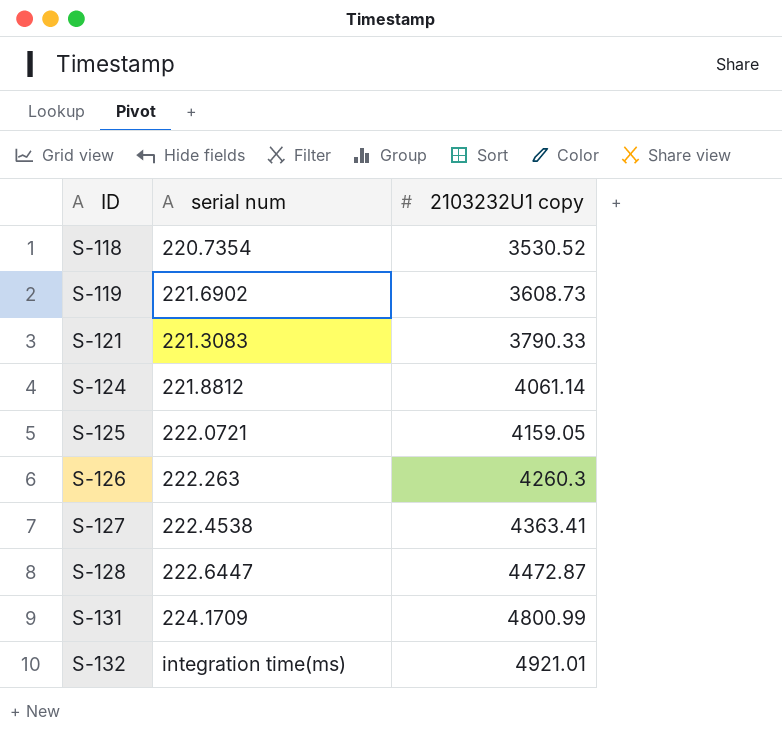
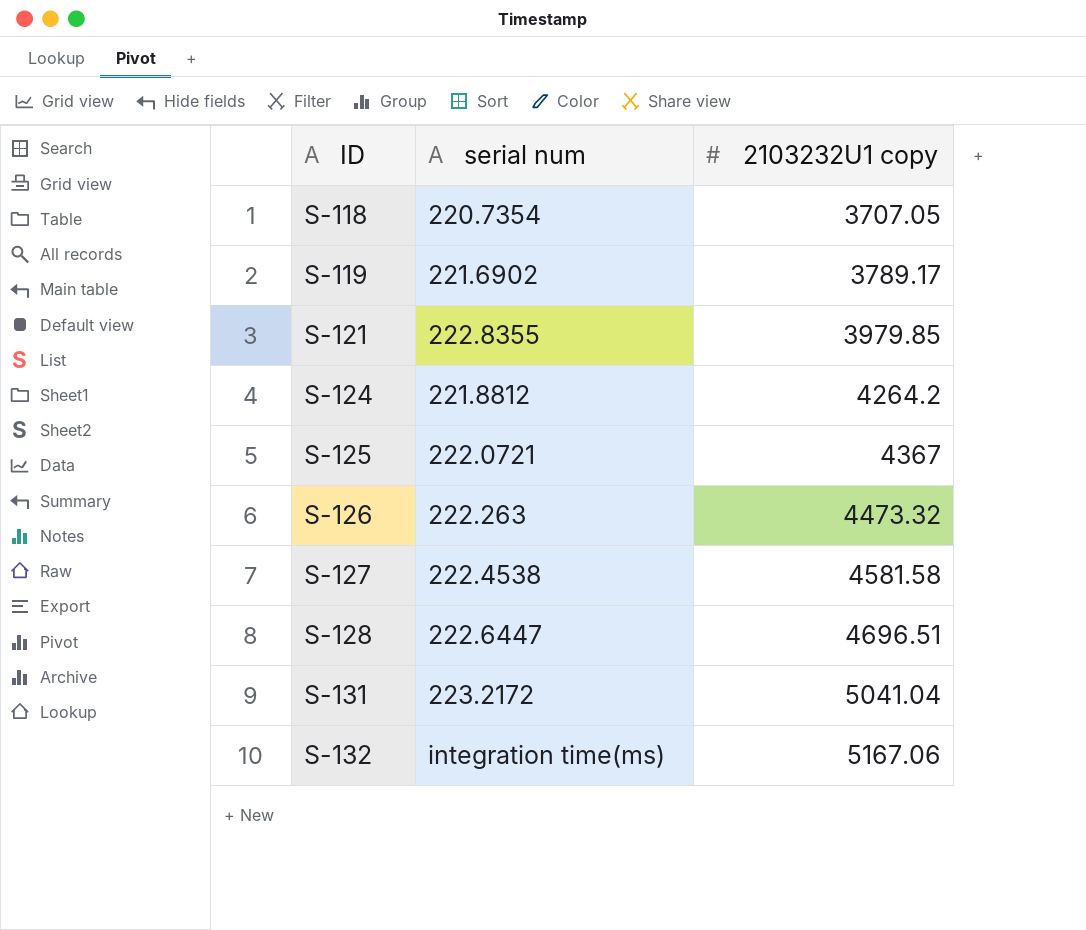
S-118 | 2103232U1 copy: 3530.52 -> 3707.05
S-119 | 2103232U1 copy: 3608.73 -> 3789.17
S-121 | serial num: 221.3083 -> 222.8355
S-121 | 2103232U1 copy: 3790.33 -> 3979.85
S-124 | 2103232U1 copy: 4061.14 -> 4264.2
S-125 | 2103232U1 copy: 4159.05 -> 4367
S-126 | 2103232U1 copy: 4260.3 -> 4473.32
S-127 | 2103232U1 copy: 4363.41 -> 4581.58
S-128 | 2103232U1 copy: 4472.87 -> 4696.51
S-131 | serial num: 224.1709 -> 223.2172
S-131 | 2103232U1 copy: 4800.99 -> 5041.04
S-132 | 2103232U1 copy: 4921.01 -> 5167.06

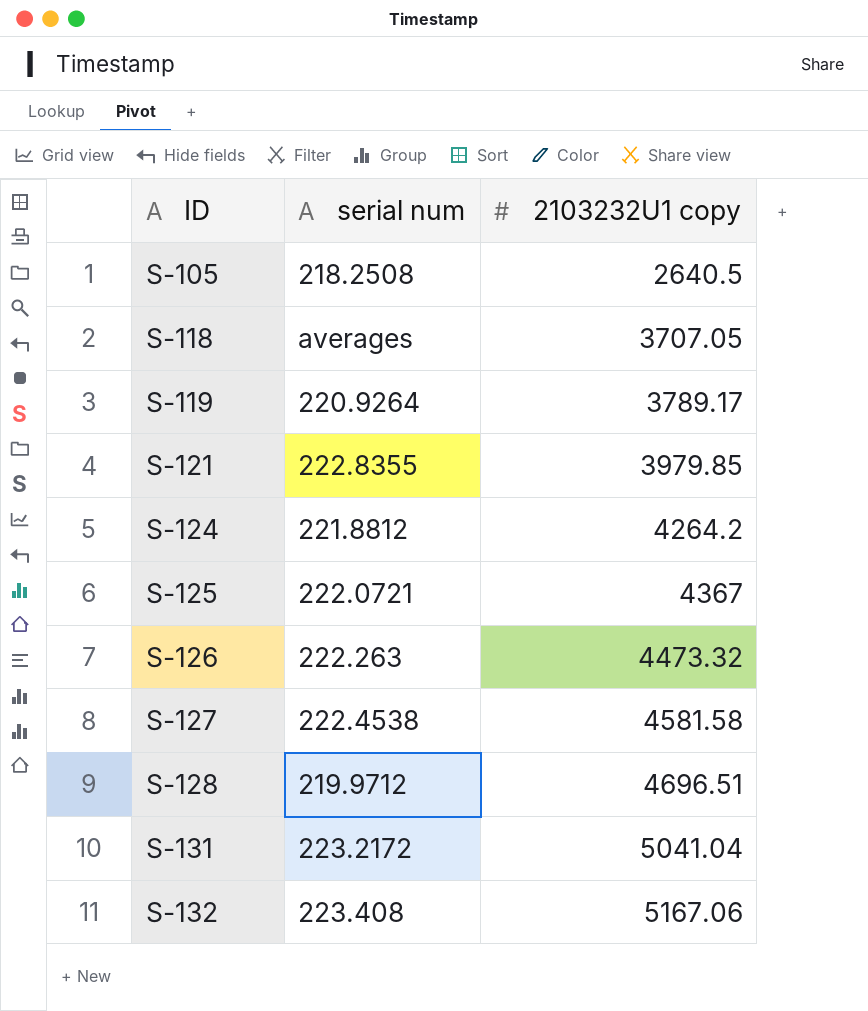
row S-105: none -> 218.2508 | 2640.5
S-118 | serial num: 220.7354 -> averages
S-119 | serial num: 221.6902 -> 220.9264
S-128 | serial num: 222.6447 -> 219.9712
S-132 | serial num: integration time(ms) -> 223.408

